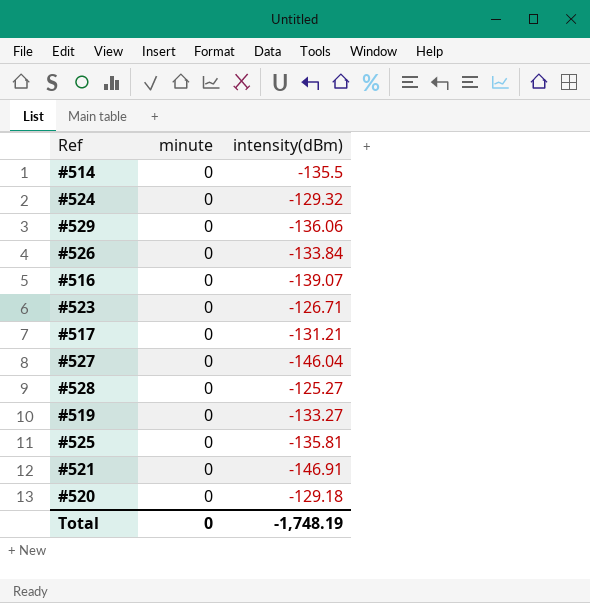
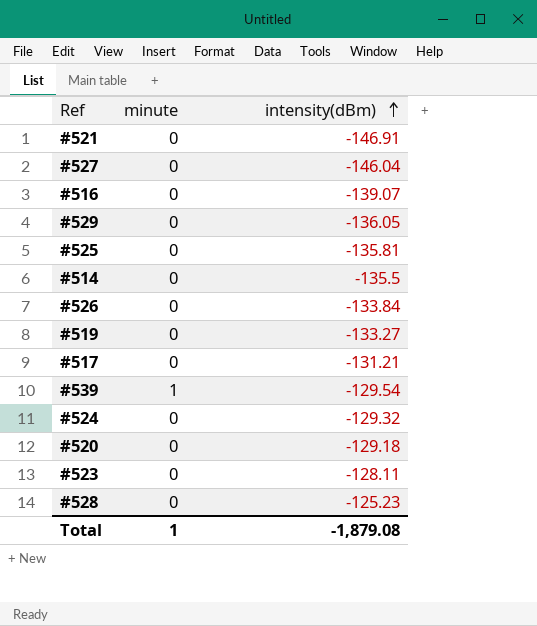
row order: none -> intensity(dBm) ascending
#529 | intensity(dBm): -136.06 -> -136.05
row #539: none -> 1 | -129.54
#523 | intensity(dBm): -126.71 -> -128.11
#528 | intensity(dBm): -125.27 -> -125.23
Total | minute: 0 -> 1
Total | intensity(dBm): -1,748.19 -> -1,879.08

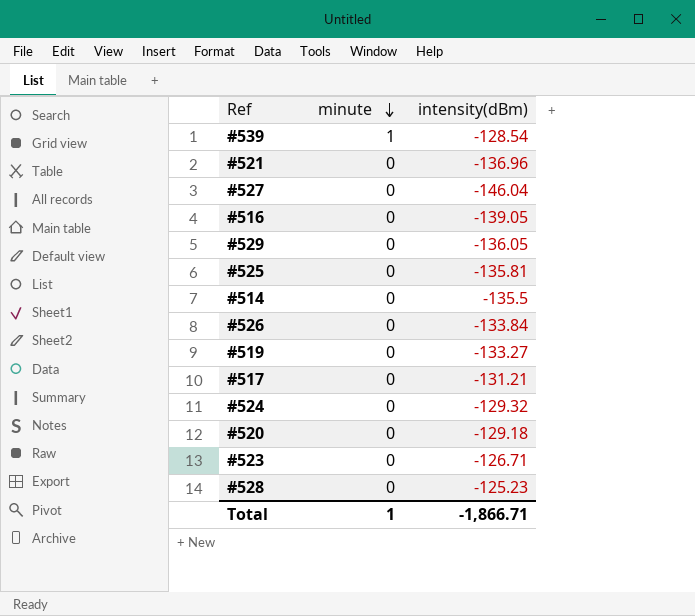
row order: intensity(dBm) ascending -> minute descending
#539 | intensity(dBm): -129.54 -> -128.54
#521 | intensity(dBm): -146.91 -> -136.96
#516 | intensity(dBm): -139.07 -> -139.05
#523 | intensity(dBm): -128.11 -> -126.71
Total | intensity(dBm): -1,879.08 -> -1,866.71

